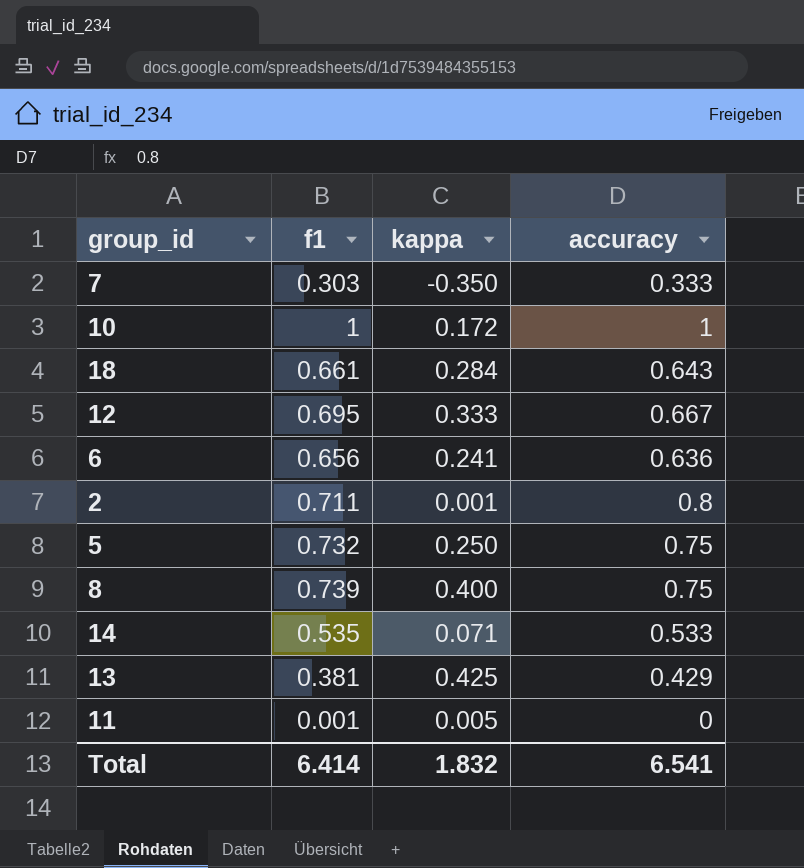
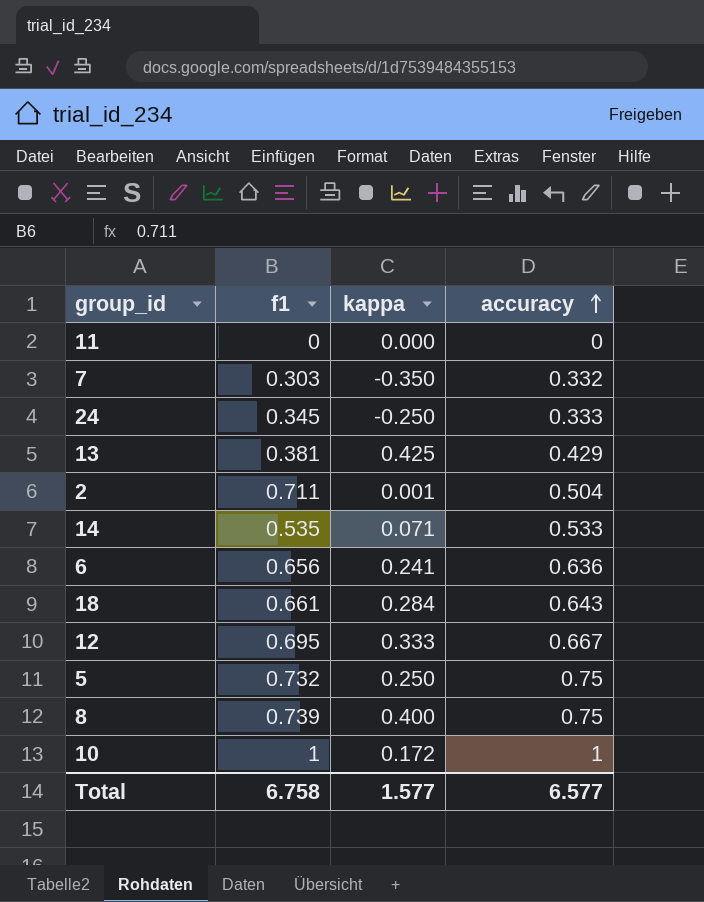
row order: none -> accuracy ascending
11 | f1: 0.001 -> 0
11 | kappa: 0.005 -> 0.000
7 | accuracy: 0.333 -> 0.332
row 24: none -> 0.345 | -0.250 | 0.333
2 | accuracy: 0.8 -> 0.504
Total | f1: 6.414 -> 6.758
Total | kappa: 1.832 -> 1.577
Total | accuracy: 6.541 -> 6.577

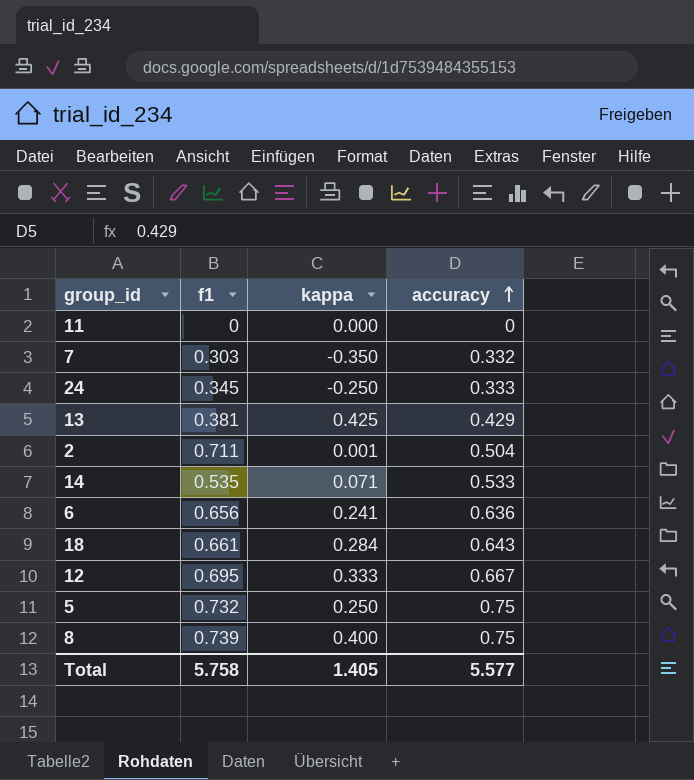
row 10: 1 | 0.172 | 1 -> none
Total | f1: 6.758 -> 5.758
Total | kappa: 1.577 -> 1.405
Total | accuracy: 6.577 -> 5.577

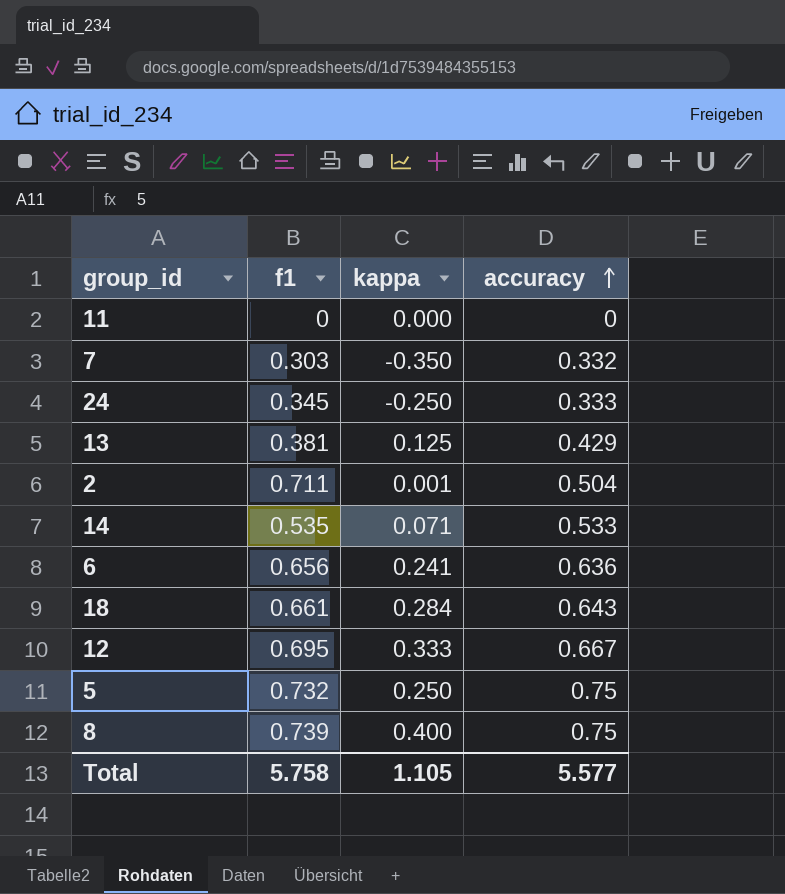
13 | kappa: 0.425 -> 0.125
Total | kappa: 1.405 -> 1.105

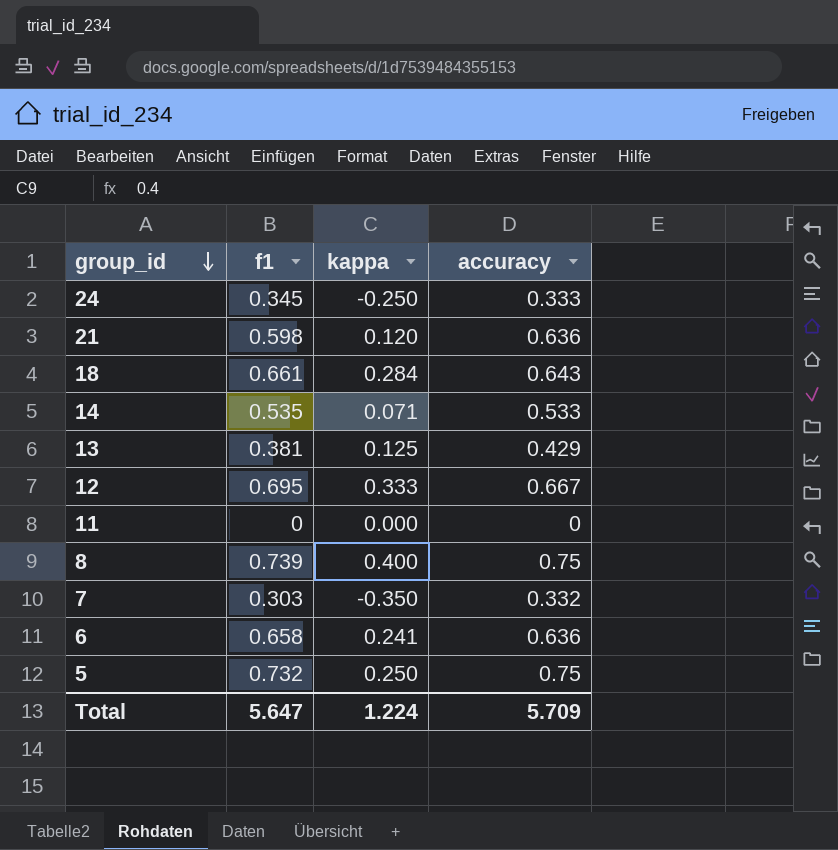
row order: accuracy ascending -> group_id descending
row 2: 0.711 | 0.001 | 0.504 -> none
row 21: none -> 0.598 | 0.120 | 0.636
6 | f1: 0.656 -> 0.658
Total | f1: 5.758 -> 5.647
Total | kappa: 1.105 -> 1.224
Total | accuracy: 5.577 -> 5.709

